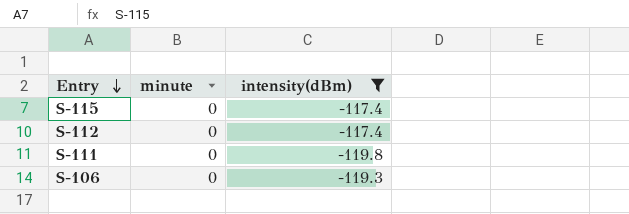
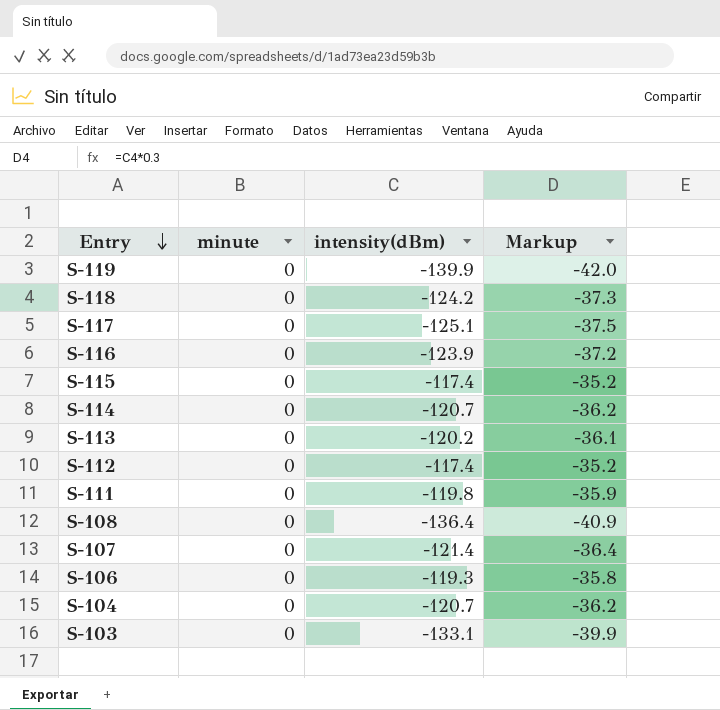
filter: intensity(dBm) >= -119.8 -> none
column Markup | formula: none -> [intensity(dBm)] * 0.3

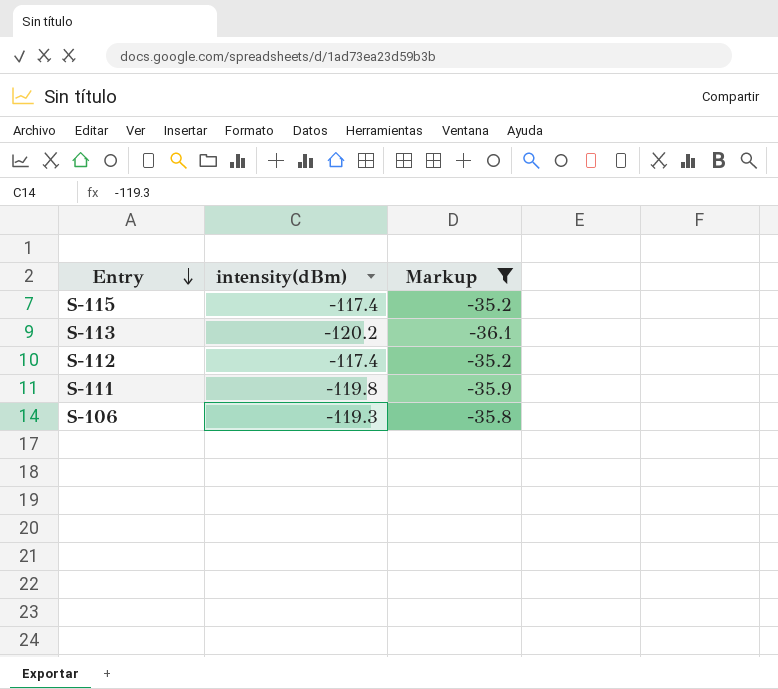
filter: none -> Markup >= -36.1
column minute | position: 2 -> none

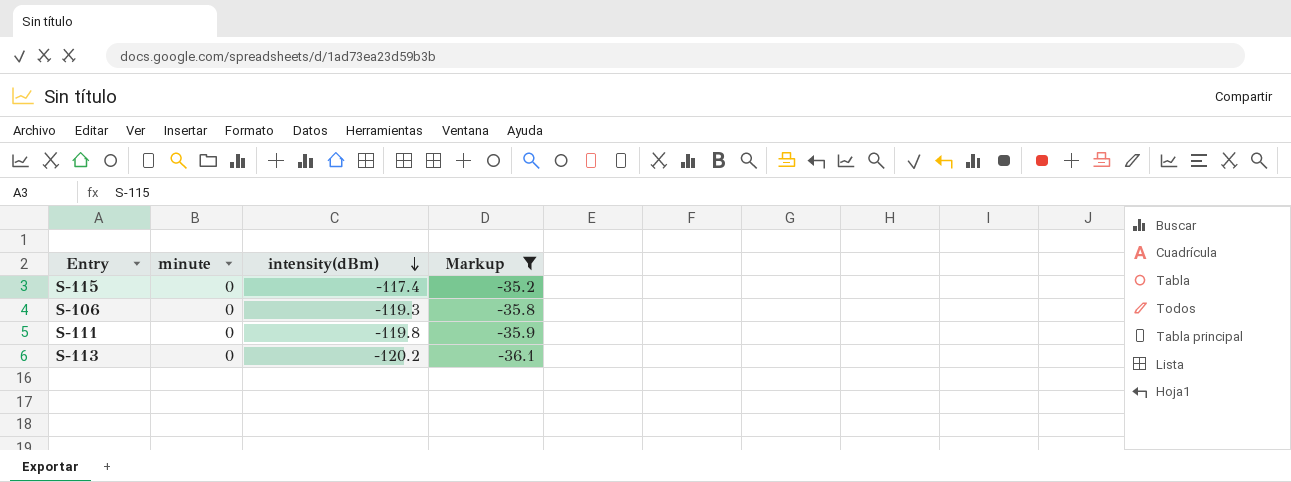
row order: Entry descending -> intensity(dBm) descending
column minute | position: none -> 2
row S-112: -117.4 | -35.2 -> none

